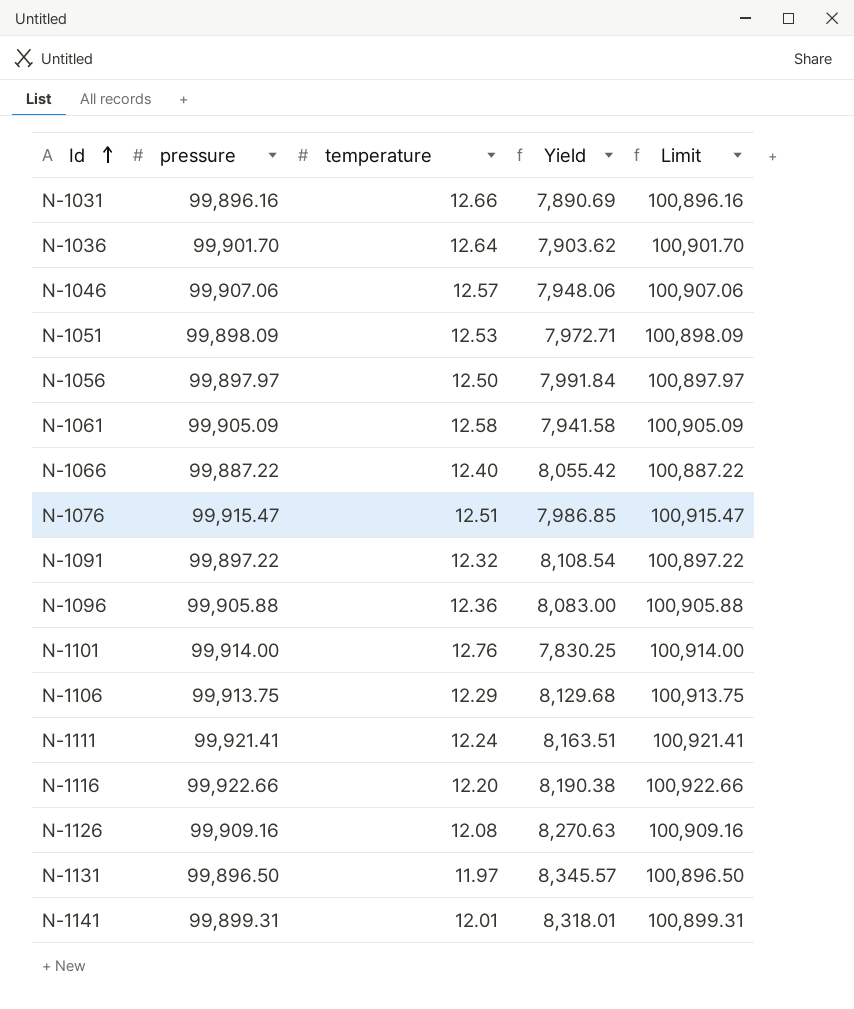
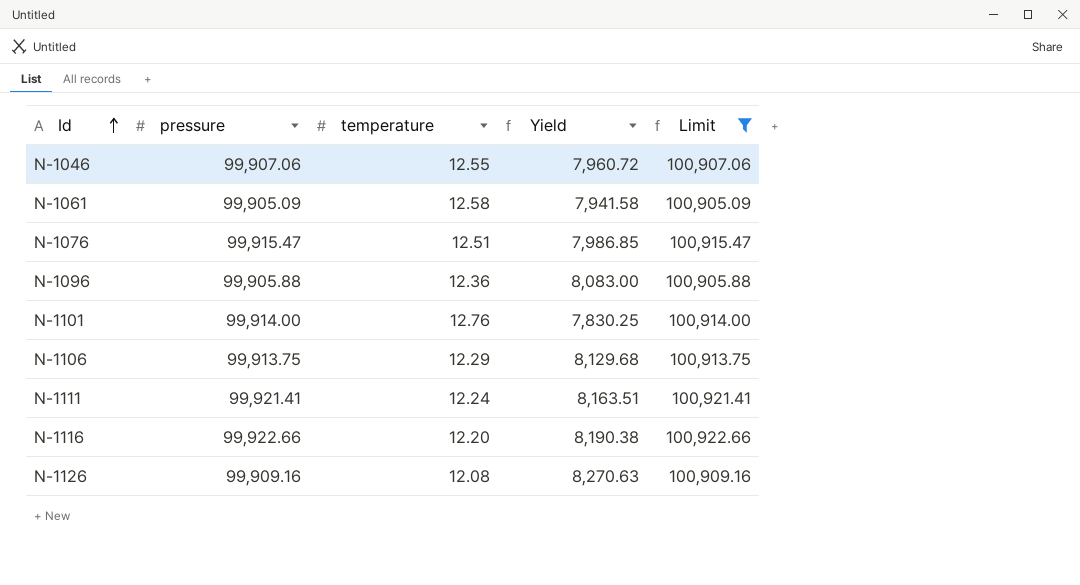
filter: none -> Limit >= 100,905.09
N-1046 | temperature: 12.57 -> 12.55
N-1046 | Yield: 7,948.06 -> 7,960.72

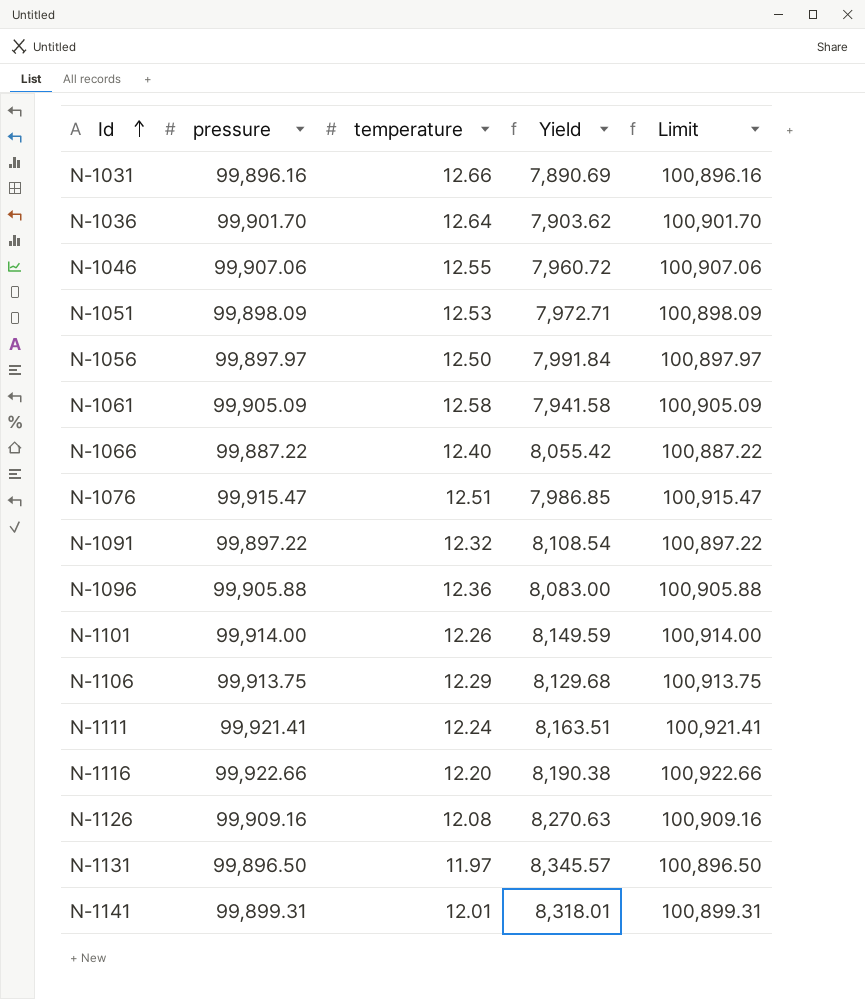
filter: Limit >= 100,905.09 -> none
N-1101 | temperature: 12.76 -> 12.26
N-1101 | Yield: 7,830.25 -> 8,149.59

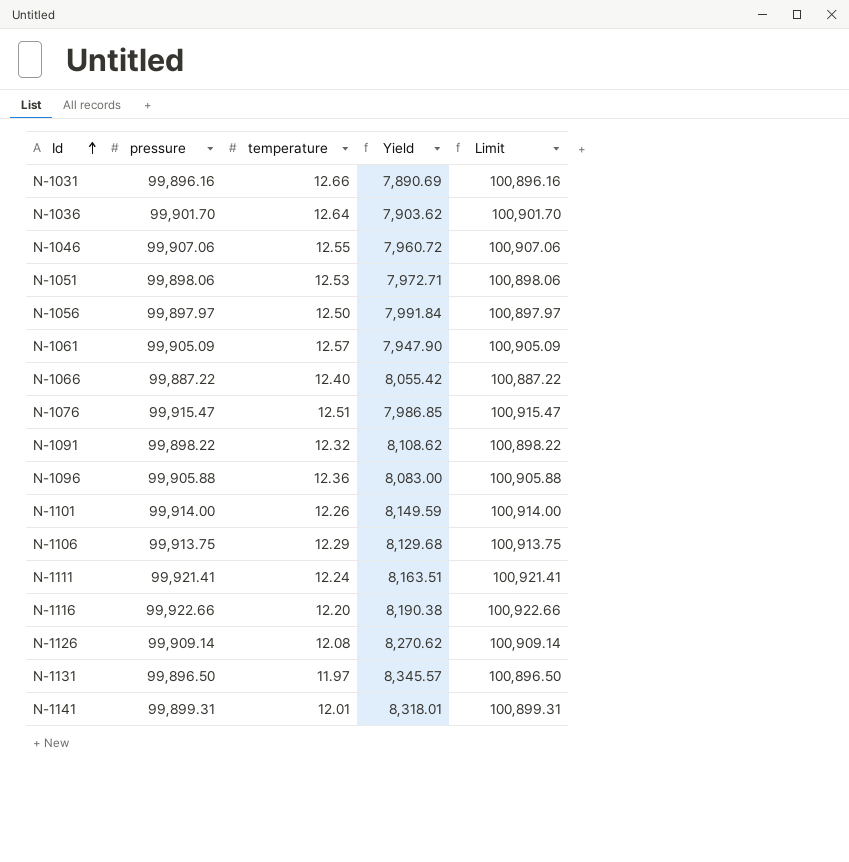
N-1051 | pressure: 99,898.09 -> 99,898.06
N-1051 | Limit: 100,898.09 -> 100,898.06
N-1061 | temperature: 12.58 -> 12.57
N-1061 | Yield: 7,941.58 -> 7,947.90
N-1091 | pressure: 99,897.22 -> 99,898.22
N-1091 | Yield: 8,108.54 -> 8,108.62
N-1091 | Limit: 100,897.22 -> 100,898.22
N-1126 | pressure: 99,909.16 -> 99,909.14
N-1126 | Yield: 8,270.63 -> 8,270.62
N-1126 | Limit: 100,909.16 -> 100,909.14

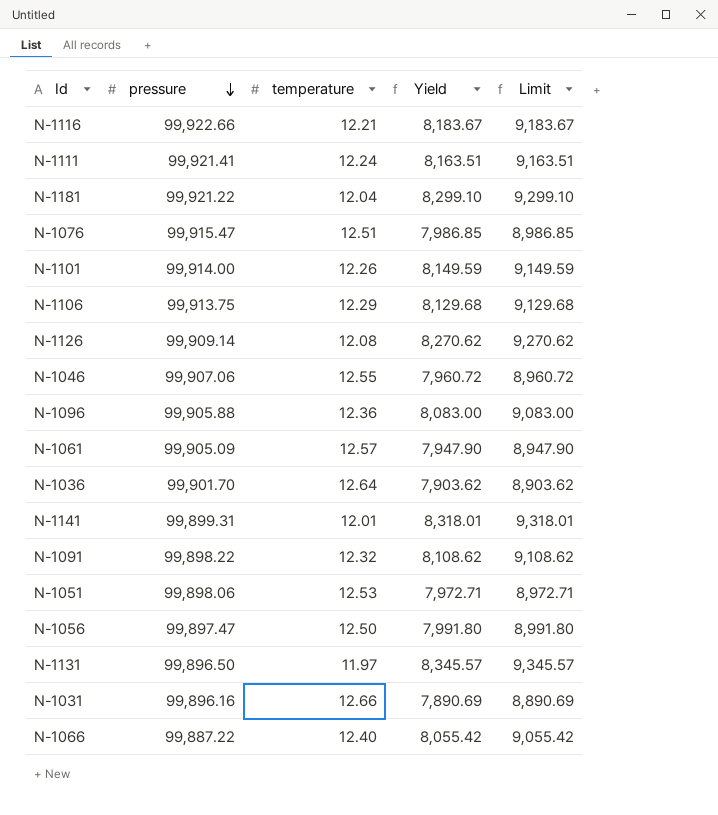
row order: Id ascending -> pressure descending
column Limit | formula: [pressure] + 1000 -> [Yield] + 1000
N-1116 | temperature: 12.20 -> 12.21
N-1116 | Yield: 8,190.38 -> 8,183.67
row N-1181: none -> 99,921.22 | 12.04 | 8,299.10 | 9,299.10
N-1056 | pressure: 99,897.97 -> 99,897.47
N-1056 | Yield: 7,991.84 -> 7,991.80

